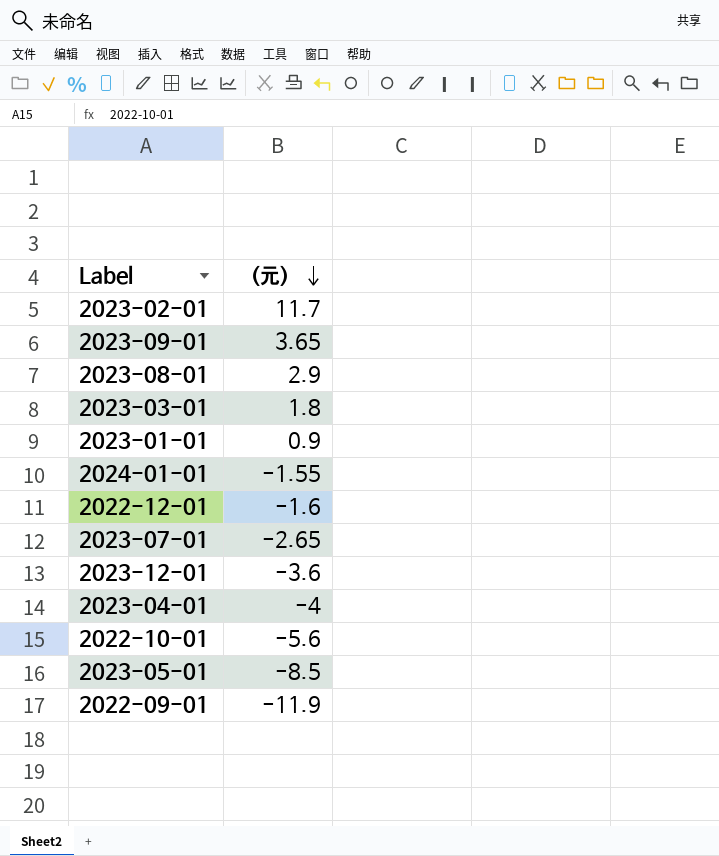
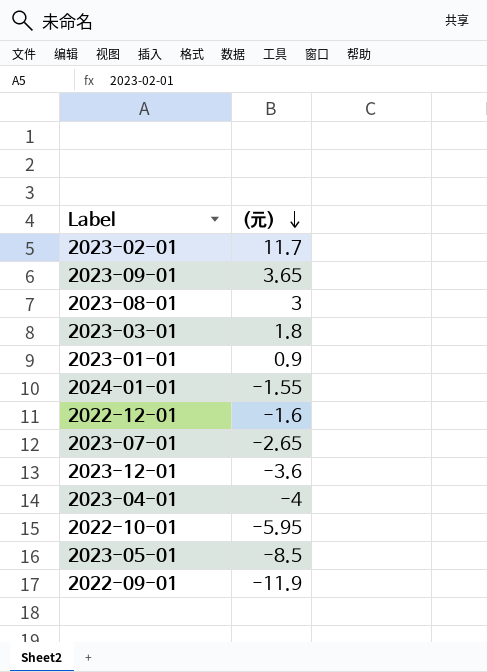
2023-08-01 | (元): 2.9 -> 3
2022-10-01 | (元): -5.6 -> -5.95

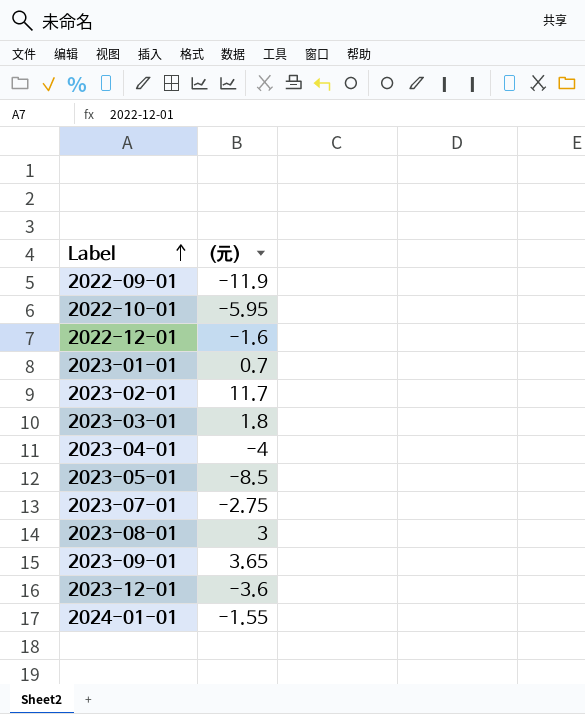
row order: (元) descending -> Label ascending
2023-01-01 | (元): 0.9 -> 0.7
2023-07-01 | (元): -2.65 -> -2.75

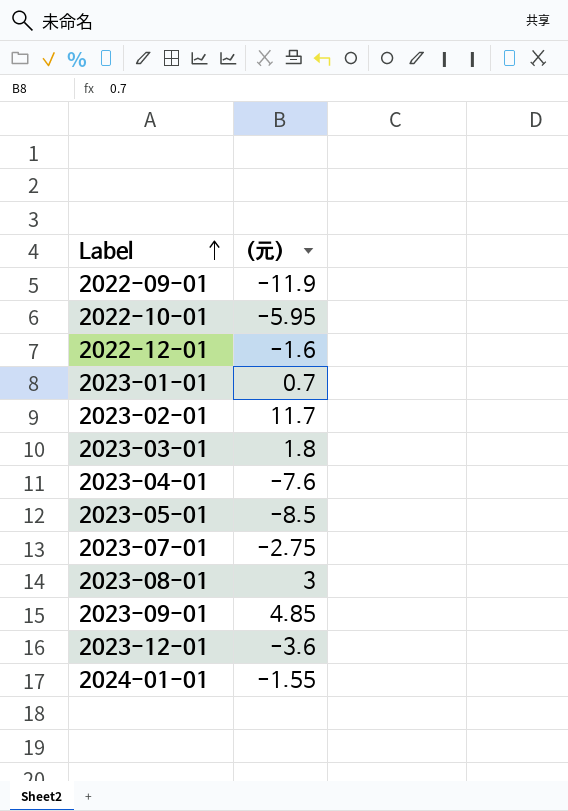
2023-04-01 | (元): -4 -> -7.6
2023-09-01 | (元): 3.65 -> 4.85

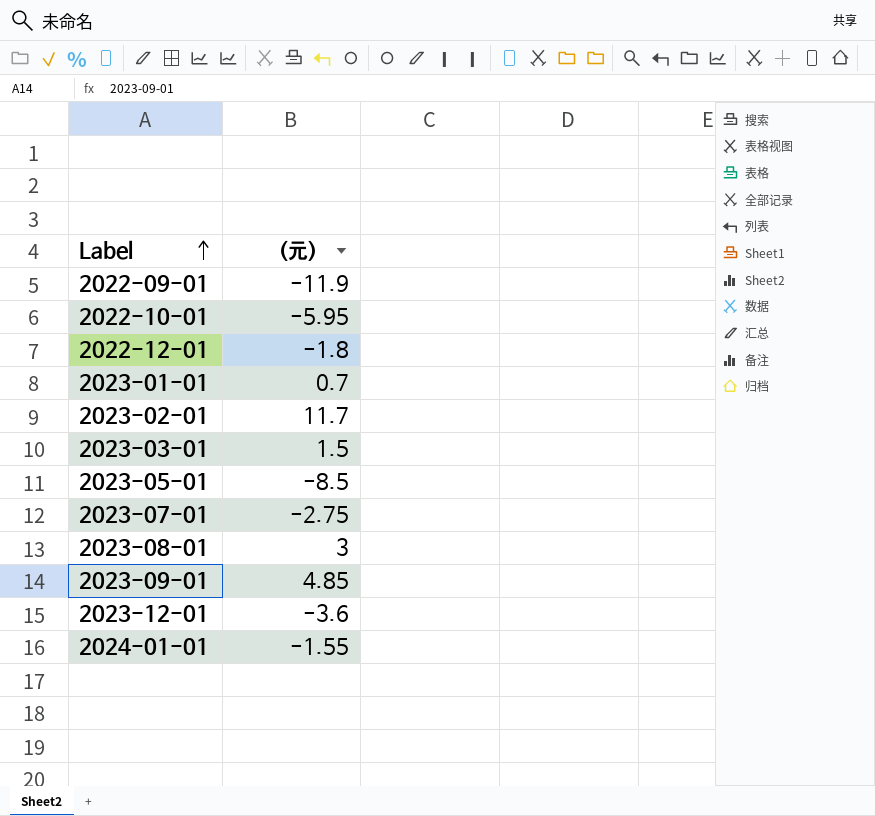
row 2023-04-01: -7.6 -> none
2022-12-01 | (元): -1.6 -> -1.8
2023-03-01 | (元): 1.8 -> 1.5

